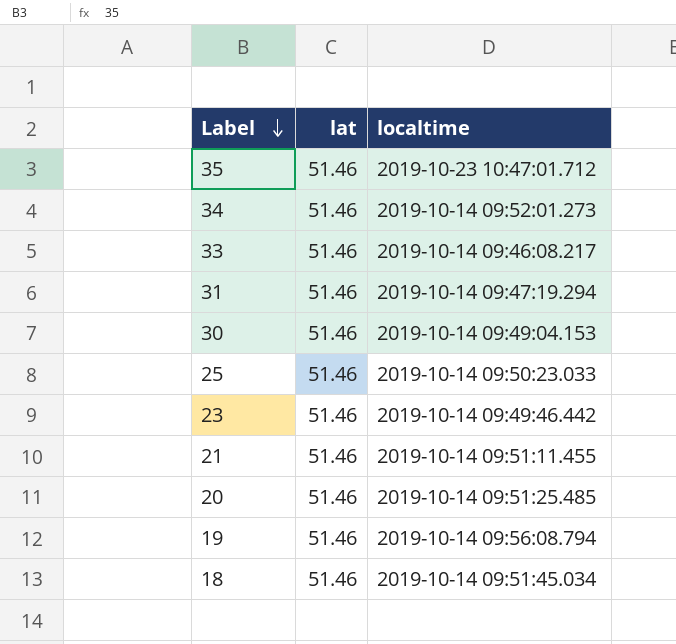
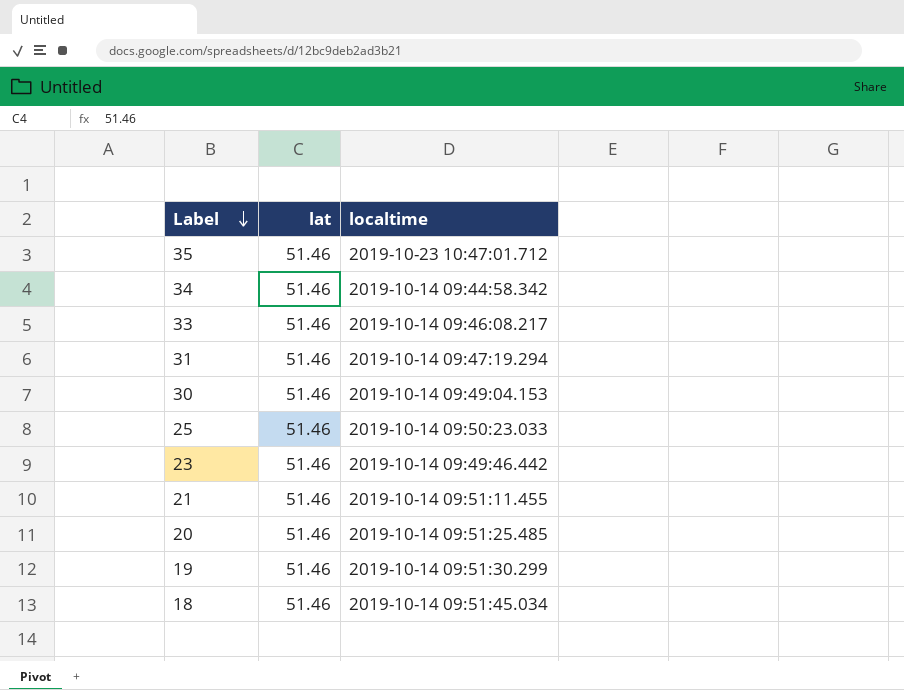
34 | localtime: 2019-10-14 09:52:01.273 -> 2019-10-14 09:44:58.342
19 | localtime: 2019-10-14 09:56:08.794 -> 2019-10-14 09:51:30.299

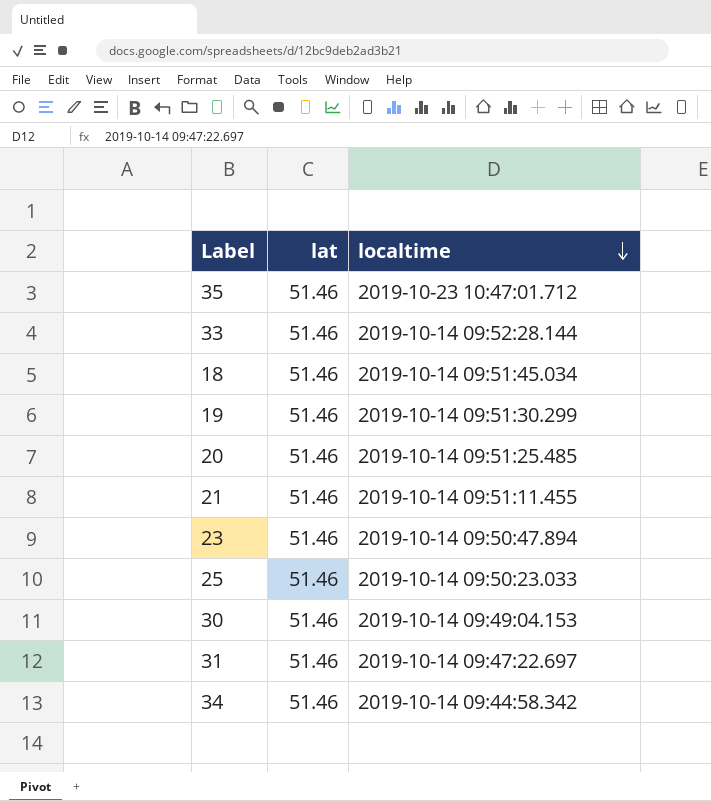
row order: Label descending -> localtime descending
33 | localtime: 2019-10-14 09:46:08.217 -> 2019-10-14 09:52:28.144
23 | localtime: 2019-10-14 09:49:46.442 -> 2019-10-14 09:50:47.894
31 | localtime: 2019-10-14 09:47:19.294 -> 2019-10-14 09:47:22.697

